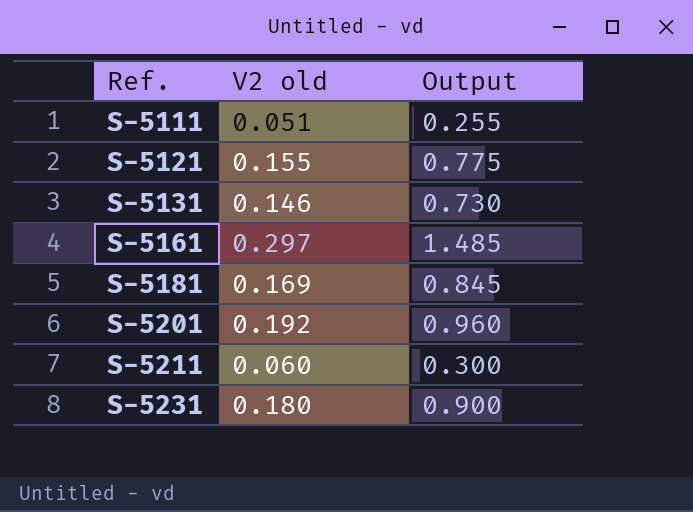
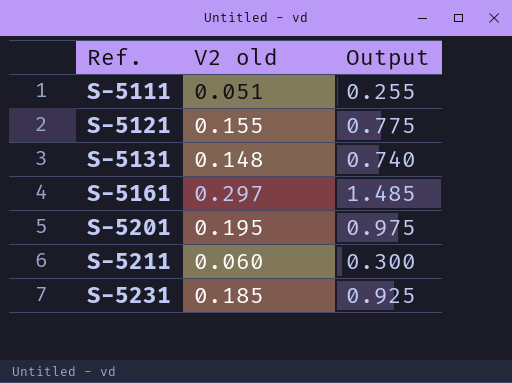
row S-5181: 0.169 | 0.845 -> none
S-5131 | V2 old: 0.146 -> 0.148
S-5131 | Output: 0.730 -> 0.740
S-5201 | V2 old: 0.192 -> 0.195
S-5201 | Output: 0.960 -> 0.975
S-5231 | V2 old: 0.180 -> 0.185
S-5231 | Output: 0.900 -> 0.925

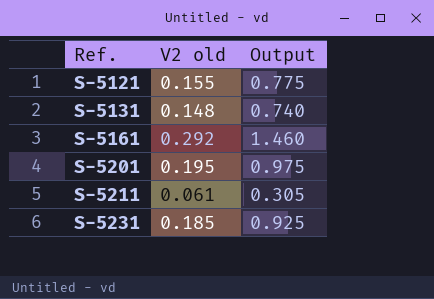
row S-5111: 0.051 | 0.255 -> none
S-5161 | V2 old: 0.297 -> 0.292
S-5161 | Output: 1.485 -> 1.460
S-5211 | V2 old: 0.060 -> 0.061
S-5211 | Output: 0.300 -> 0.305

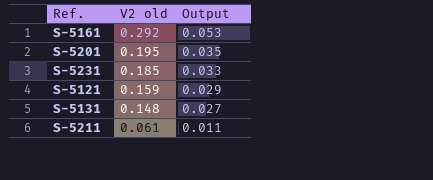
row order: Ref. ascending -> V2 old descending
column Output | formula: [V2 old] * 5 -> [V2 old] * 0.18
S-5121 | V2 old: 0.155 -> 0.159

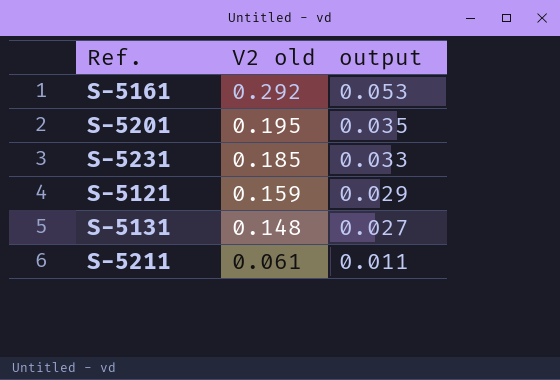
column name: Output -> output

